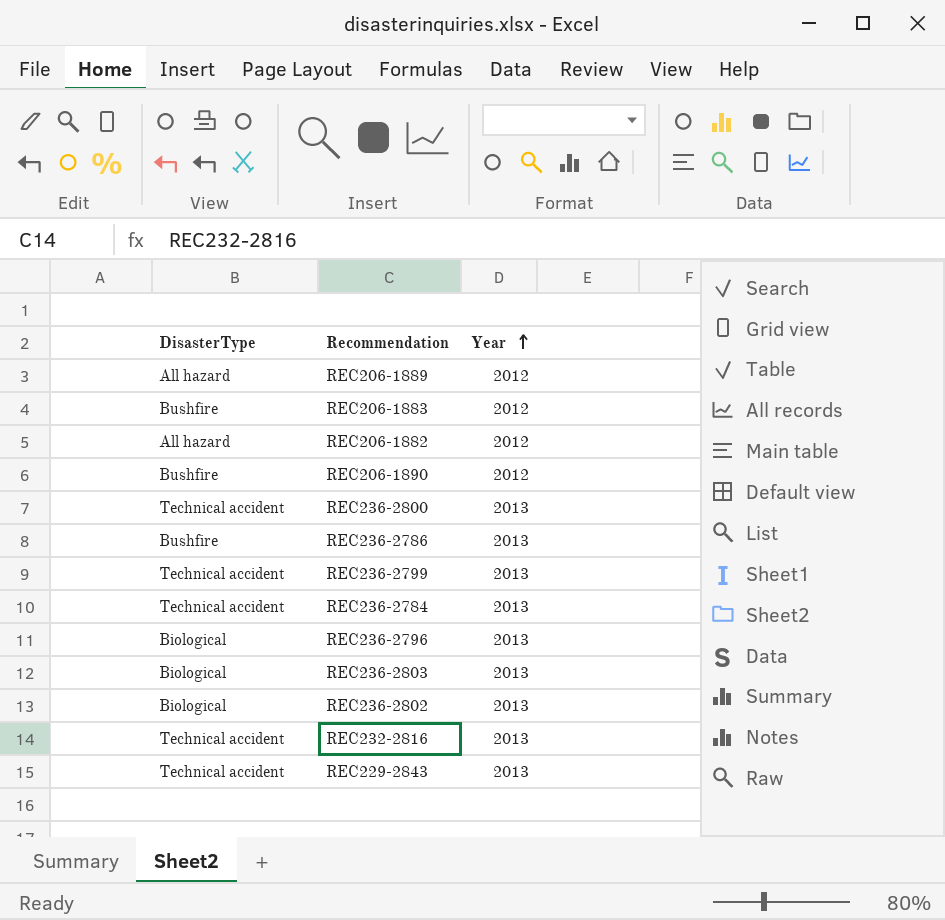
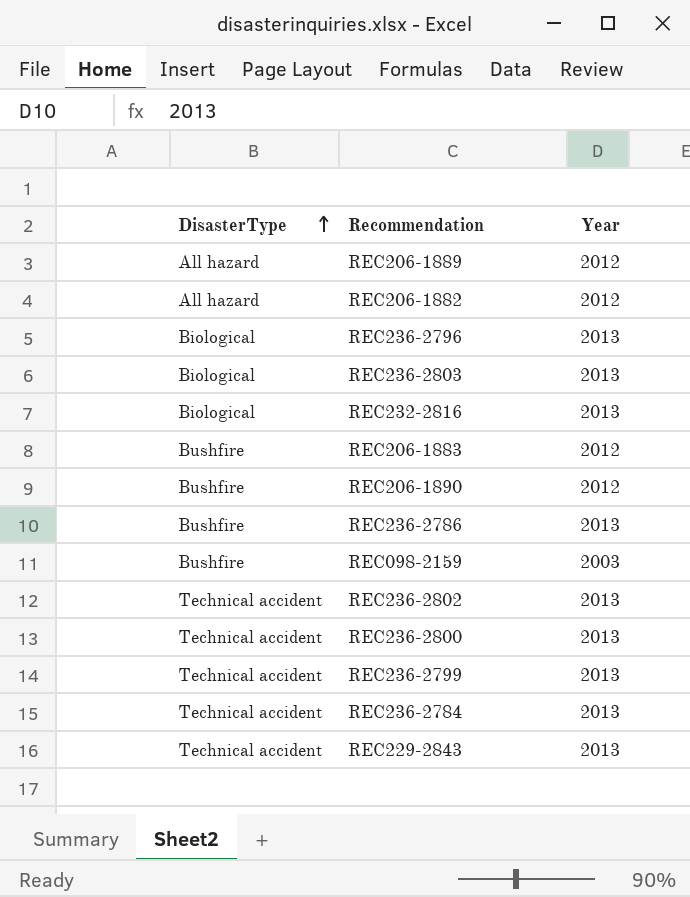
row order: Year ascending -> DisasterType ascending
REC232-2816 | DisasterType: Technical accident -> Biological
row REC098-2159: none -> Bushfire | 2003
REC236-2802 | DisasterType: Biological -> Technical accident

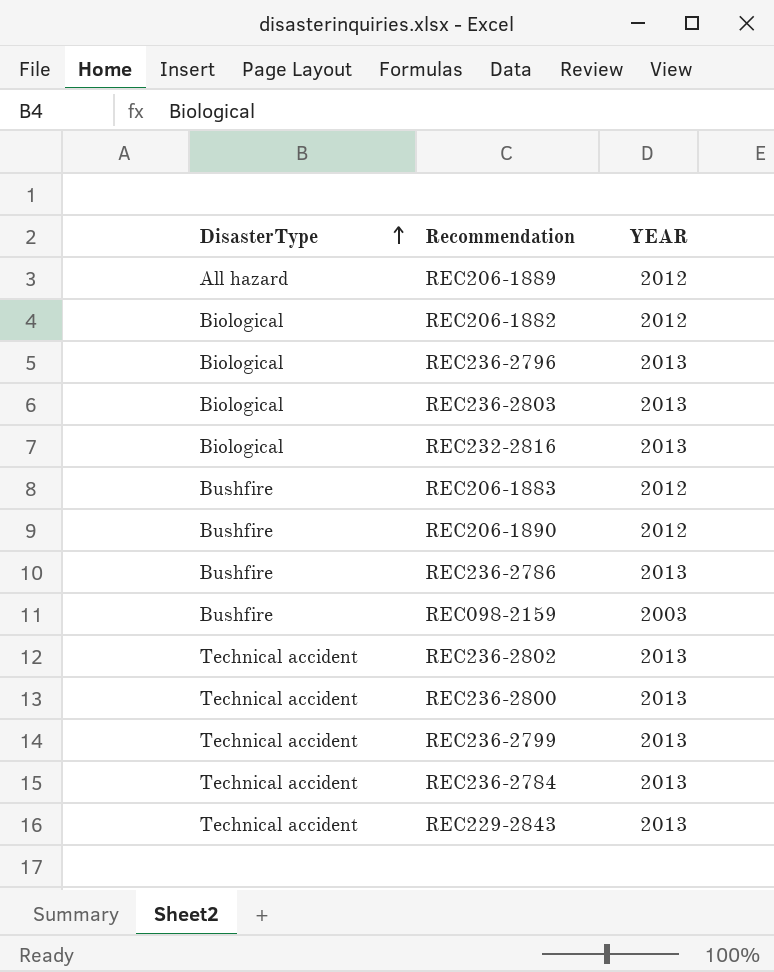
column name: Year -> YEAR
REC206-1882 | DisasterType: All hazard -> Biological

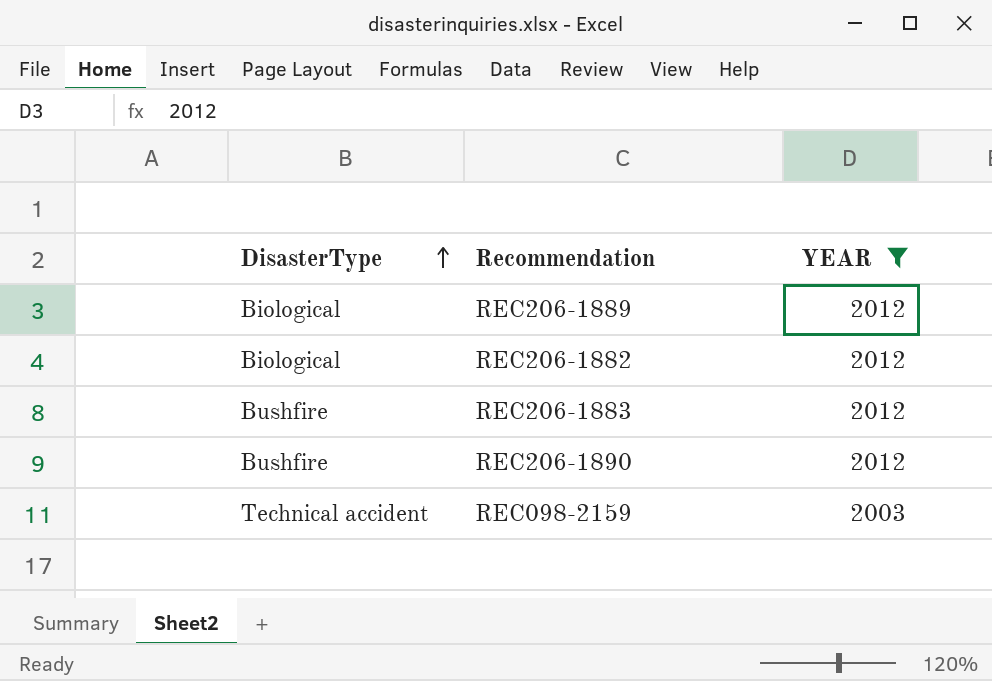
filter: none -> YEAR != 2013
REC206-1889 | DisasterType: All hazard -> Biological
REC098-2159 | DisasterType: Bushfire -> Technical accident

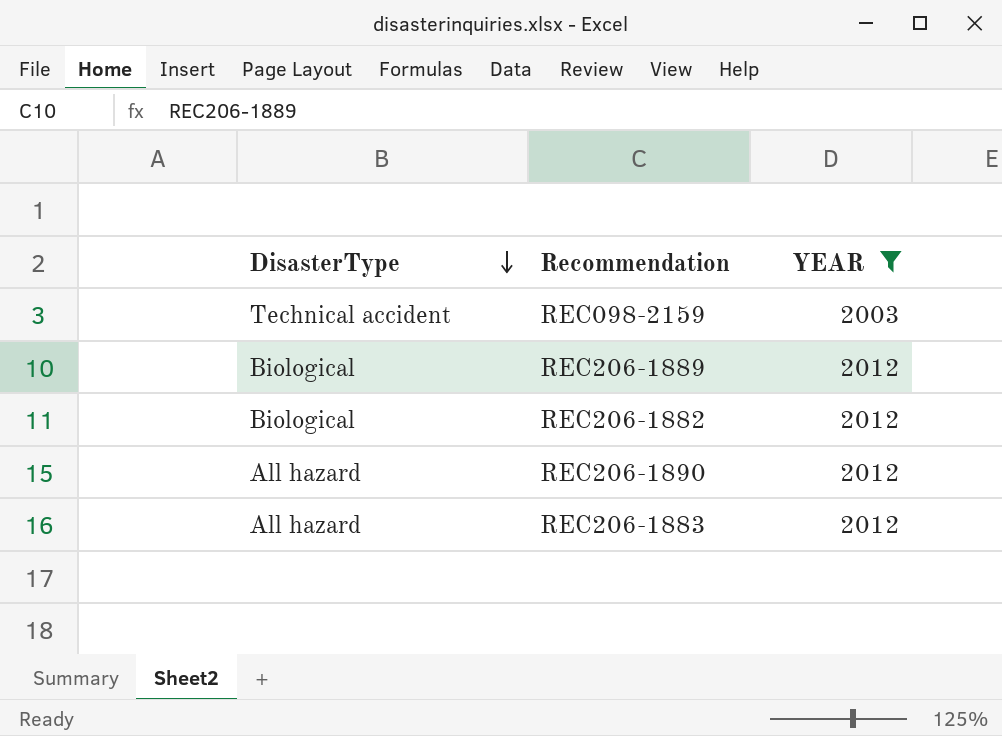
row order: DisasterType ascending -> DisasterType descending
REC206-1890 | DisasterType: Bushfire -> All hazard
REC206-1883 | DisasterType: Bushfire -> All hazard

